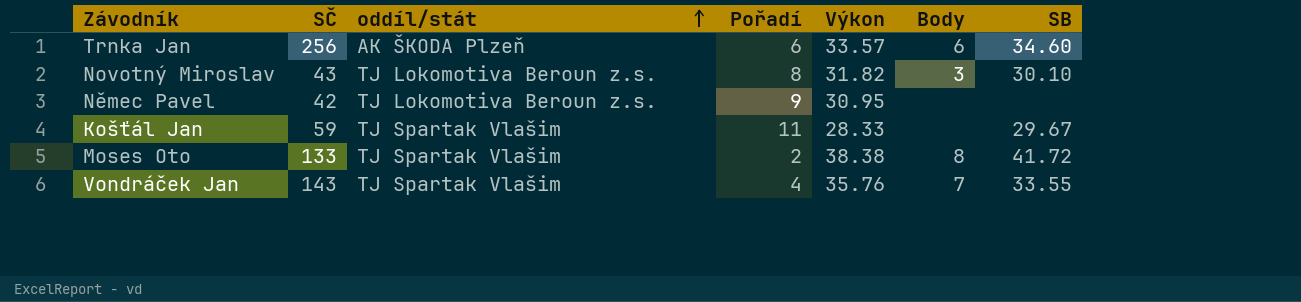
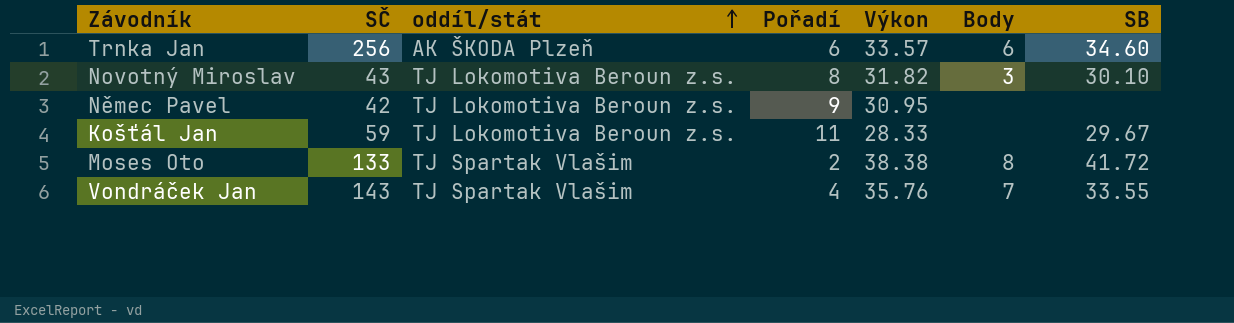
Košťál Jan | oddíl/stát: TJ Spartak Vlašim -> TJ Lokomotiva Beroun z.s.

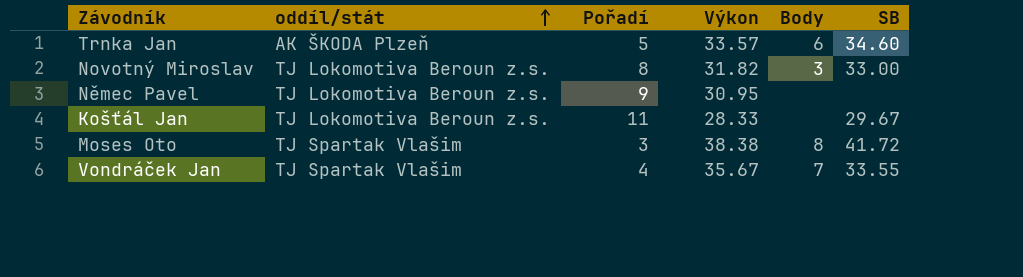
column SČ | position: 2 -> none
Trnka Jan | Pořadí: 6 -> 5
Novotný Miroslav | SB: 30.10 -> 33.00
Moses Oto | Pořadí: 2 -> 3
Vondráček Jan | Výkon: 35.76 -> 35.67

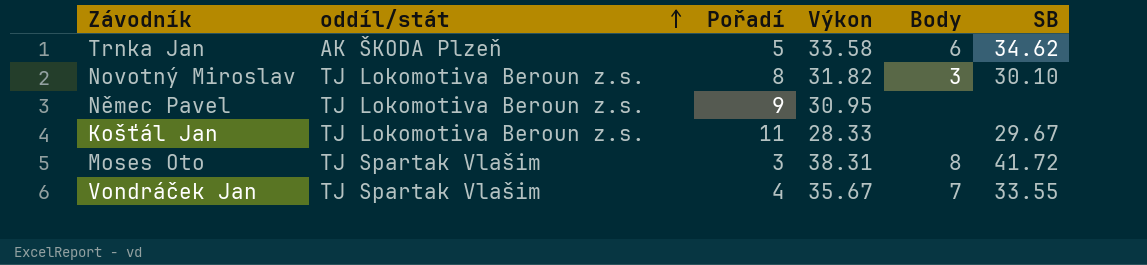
Trnka Jan | Výkon: 33.57 -> 33.58
Trnka Jan | SB: 34.60 -> 34.62
Novotný Miroslav | SB: 33.00 -> 30.10
Moses Oto | Výkon: 38.38 -> 38.31

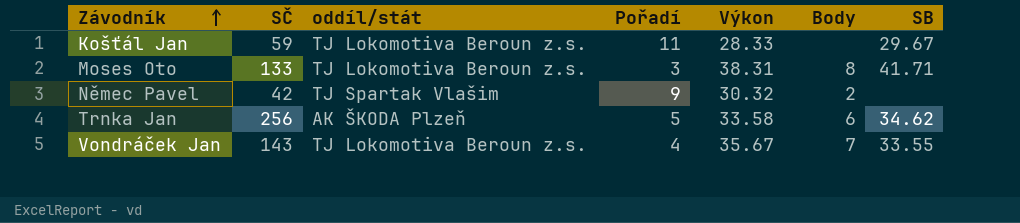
row order: oddíl/stát ascending -> Závodník ascending
column SČ | position: none -> 2
row Novotný Miroslav: TJ Lokomotiva Beroun z.s. | 8 | 31.82 | 3 | 30.10 -> none
Moses Oto | oddíl/stát: TJ Spartak Vlašim -> TJ Lokomotiva Beroun z.s.
Moses Oto | SB: 41.72 -> 41.71
Němec Pavel | oddíl/stát: TJ Lokomotiva Beroun z.s. -> TJ Spartak Vlašim
Němec Pavel | Výkon: 30.95 -> 30.32
Němec Pavel | Body: none -> 2
Vondráček Jan | oddíl/stát: TJ Spartak Vlašim -> TJ Lokomotiva Beroun z.s.

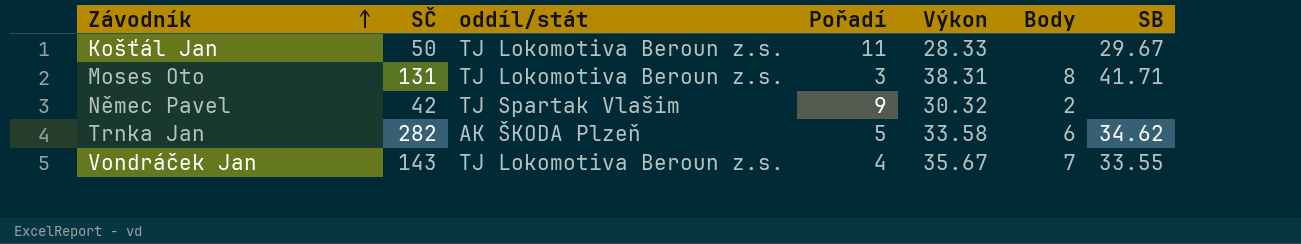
Košťál Jan | SČ: 59 -> 50
Moses Oto | SČ: 133 -> 131
Trnka Jan | SČ: 256 -> 282

